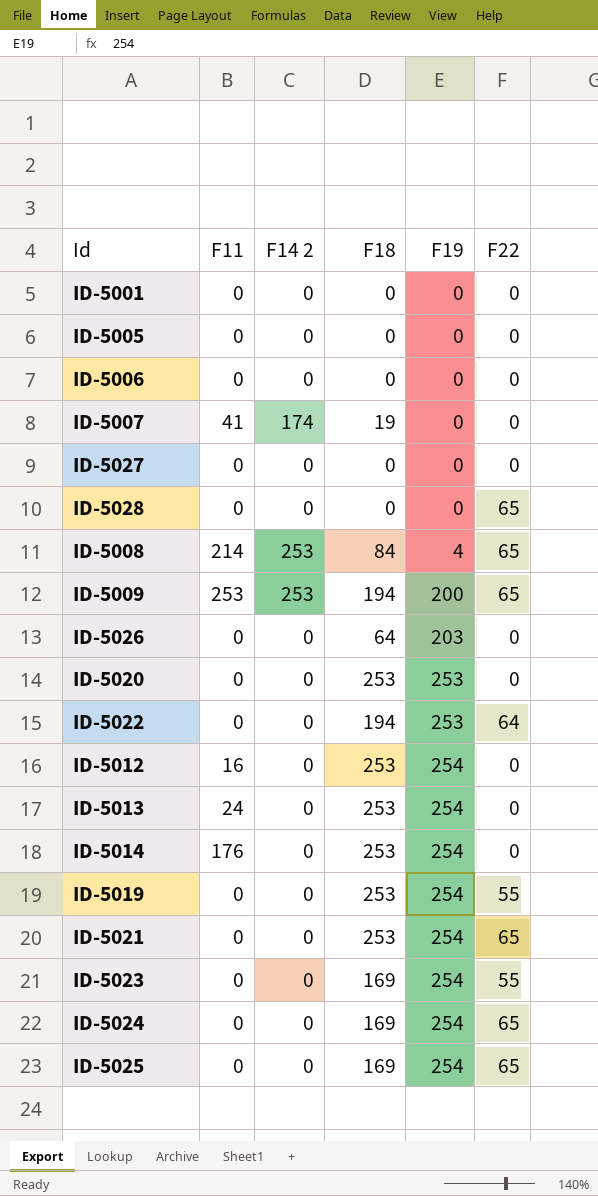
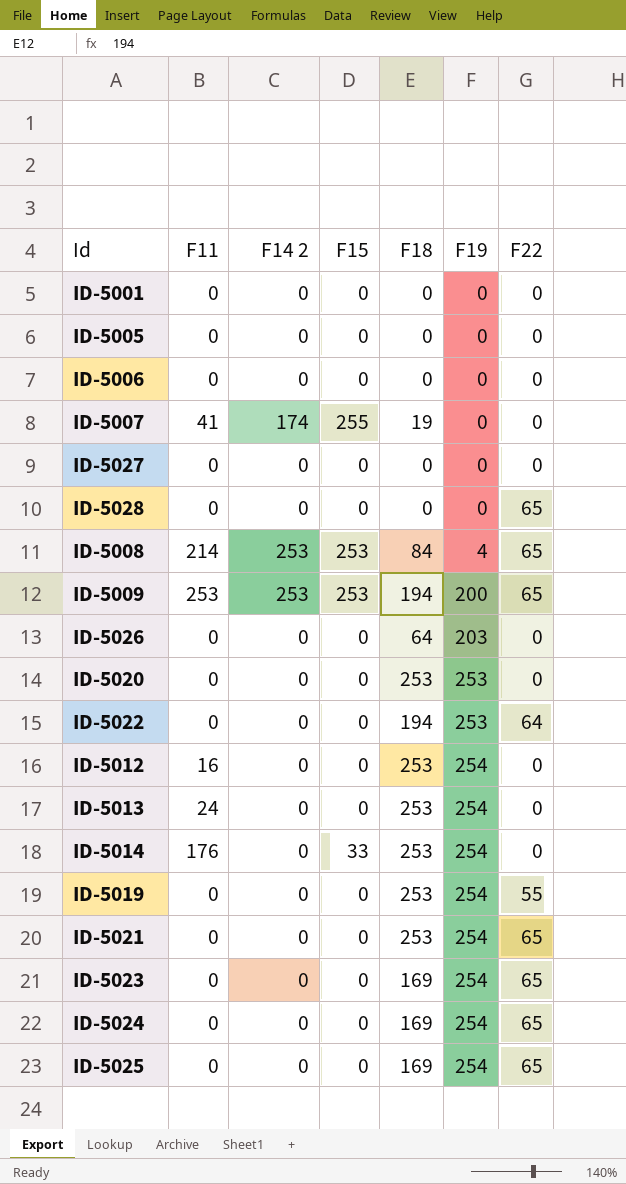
column F15 | position: none -> 4
ID-5023 | F22: 55 -> 65

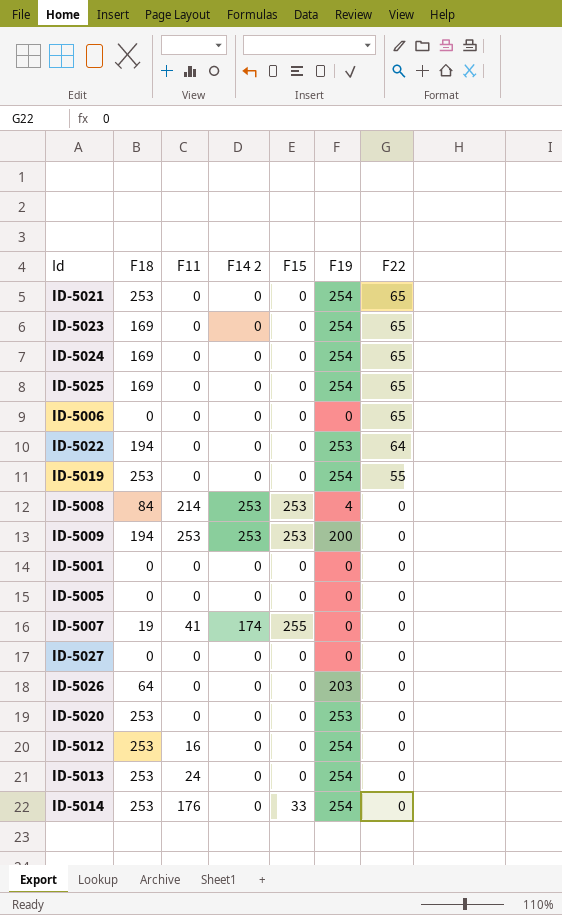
row order: F19 ascending -> F22 descending
column F18 | position: 5 -> 2
row ID-5028: 0 | 0 | 0 | 0 | 0 | 65 -> none
ID-5006 | F22: 0 -> 65
ID-5008 | F22: 65 -> 0
ID-5009 | F22: 65 -> 0

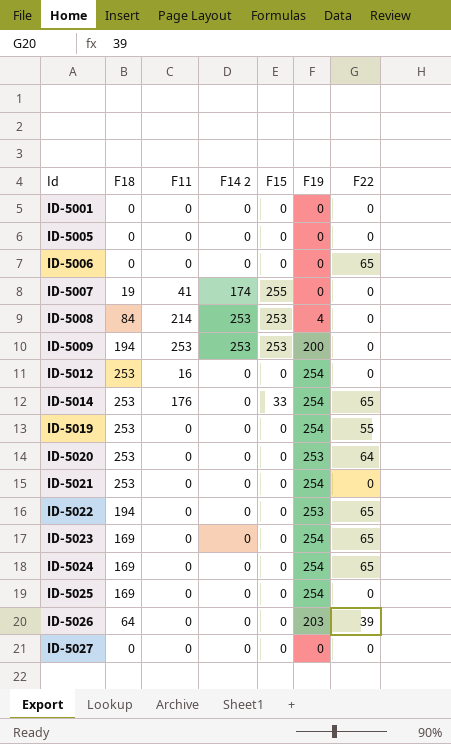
row order: F22 descending -> Id ascending
row ID-5013: 253 | 24 | 0 | 0 | 254 | 0 -> none
ID-5014 | F22: 0 -> 65
ID-5020 | F22: 0 -> 64
ID-5021 | F22: 65 -> 0
ID-5022 | F22: 64 -> 65
ID-5025 | F22: 65 -> 0
ID-5026 | F22: 0 -> 39

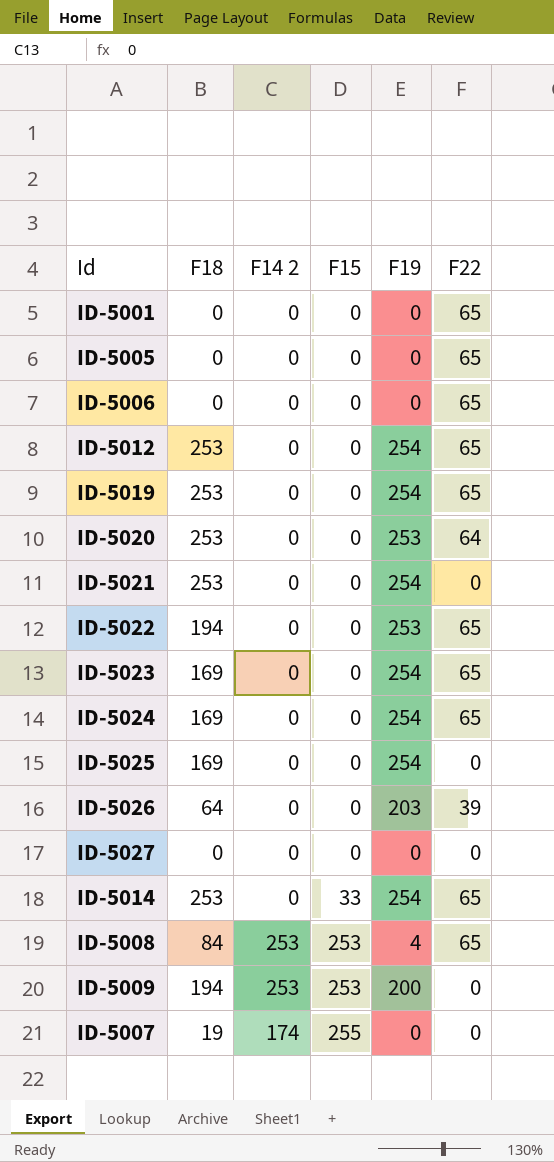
row order: Id ascending -> F15 ascending
column F11 | position: 3 -> none
ID-5001 | F22: 0 -> 65
ID-5005 | F22: 0 -> 65
ID-5012 | F22: 0 -> 65
ID-5019 | F22: 55 -> 65
ID-5008 | F22: 0 -> 65

